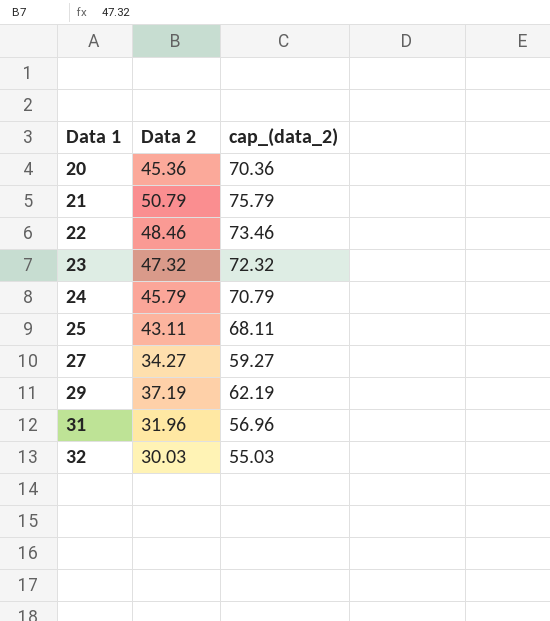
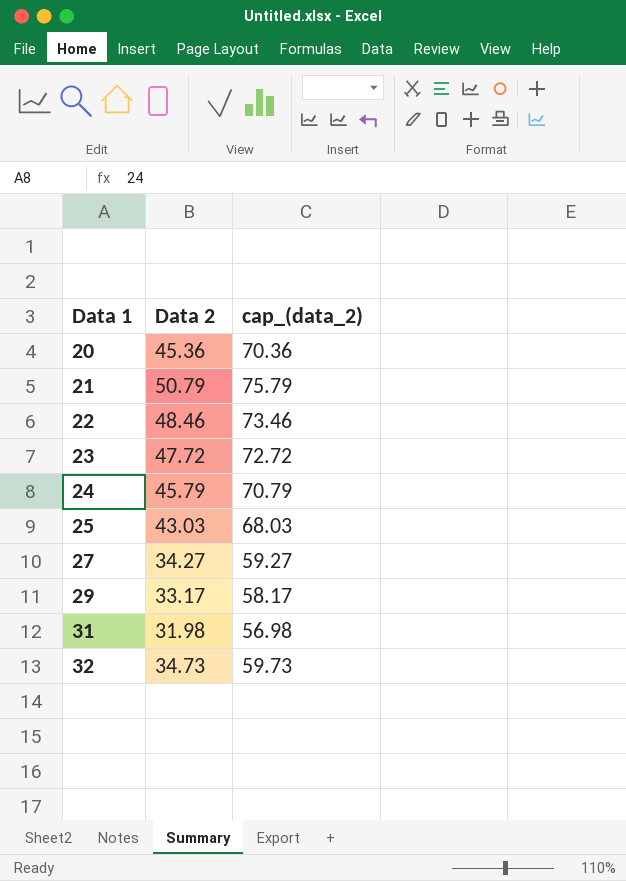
23 | Data 2: 47.32 -> 47.72
23 | cap_(data_2): 72.32 -> 72.72
25 | Data 2: 43.11 -> 43.03
25 | cap_(data_2): 68.11 -> 68.03
29 | Data 2: 37.19 -> 33.17
29 | cap_(data_2): 62.19 -> 58.17
31 | Data 2: 31.96 -> 31.98
31 | cap_(data_2): 56.96 -> 56.98
32 | Data 2: 30.03 -> 34.73
32 | cap_(data_2): 55.03 -> 59.73

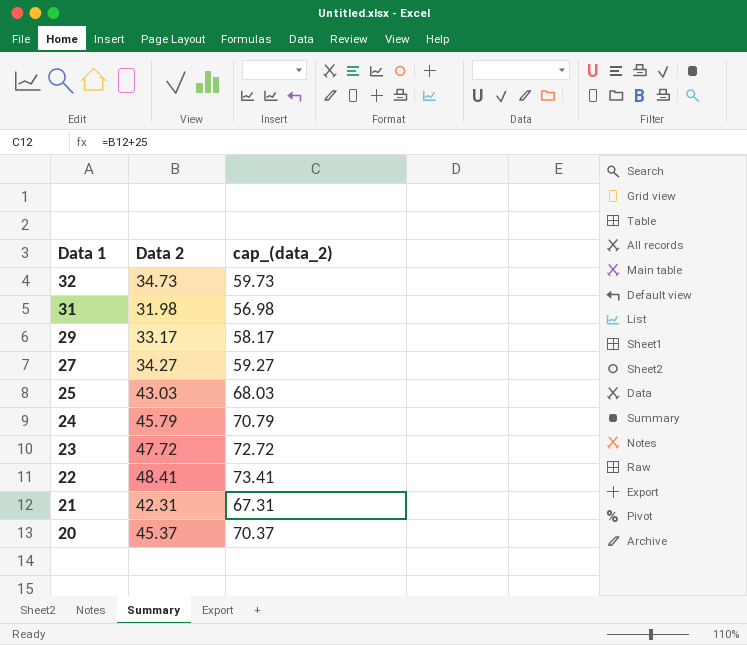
row order: Data 1 ascending -> Data 1 descending
22 | Data 2: 48.46 -> 48.41
22 | cap_(data_2): 73.46 -> 73.41
21 | Data 2: 50.79 -> 42.31
21 | cap_(data_2): 75.79 -> 67.31
20 | Data 2: 45.36 -> 45.37
20 | cap_(data_2): 70.36 -> 70.37

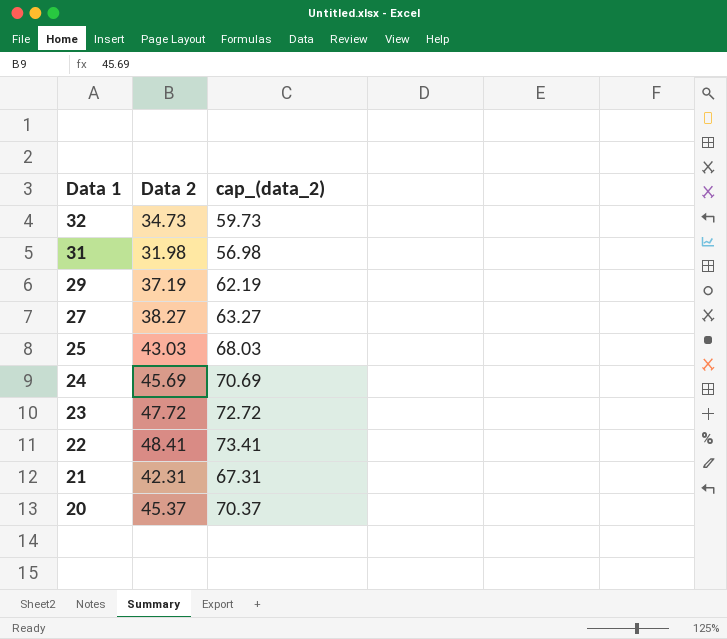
29 | Data 2: 33.17 -> 37.19
29 | cap_(data_2): 58.17 -> 62.19
27 | Data 2: 34.27 -> 38.27
27 | cap_(data_2): 59.27 -> 63.27
24 | Data 2: 45.79 -> 45.69
24 | cap_(data_2): 70.79 -> 70.69

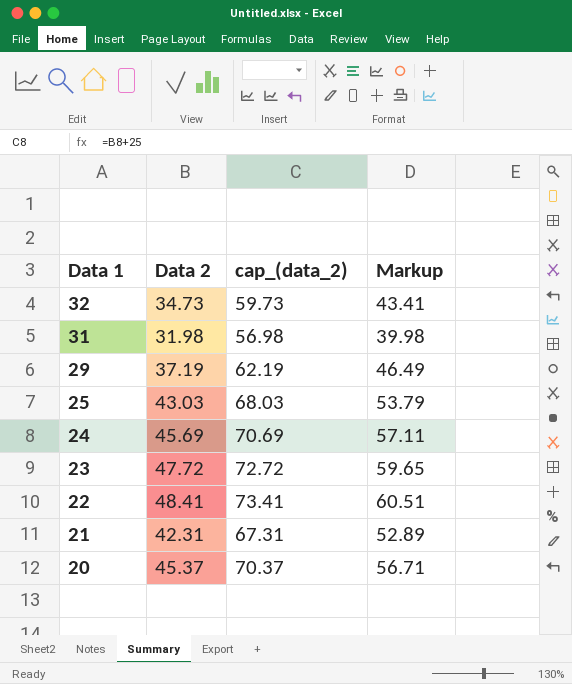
column Markup | formula: none -> [Data 2] * 1.25
row 27: 38.27 | 63.27 -> none

